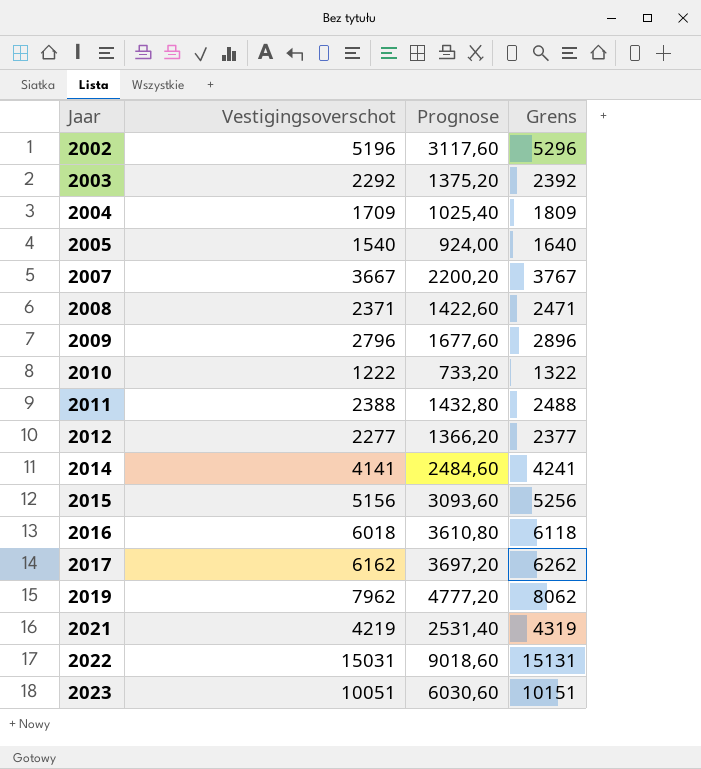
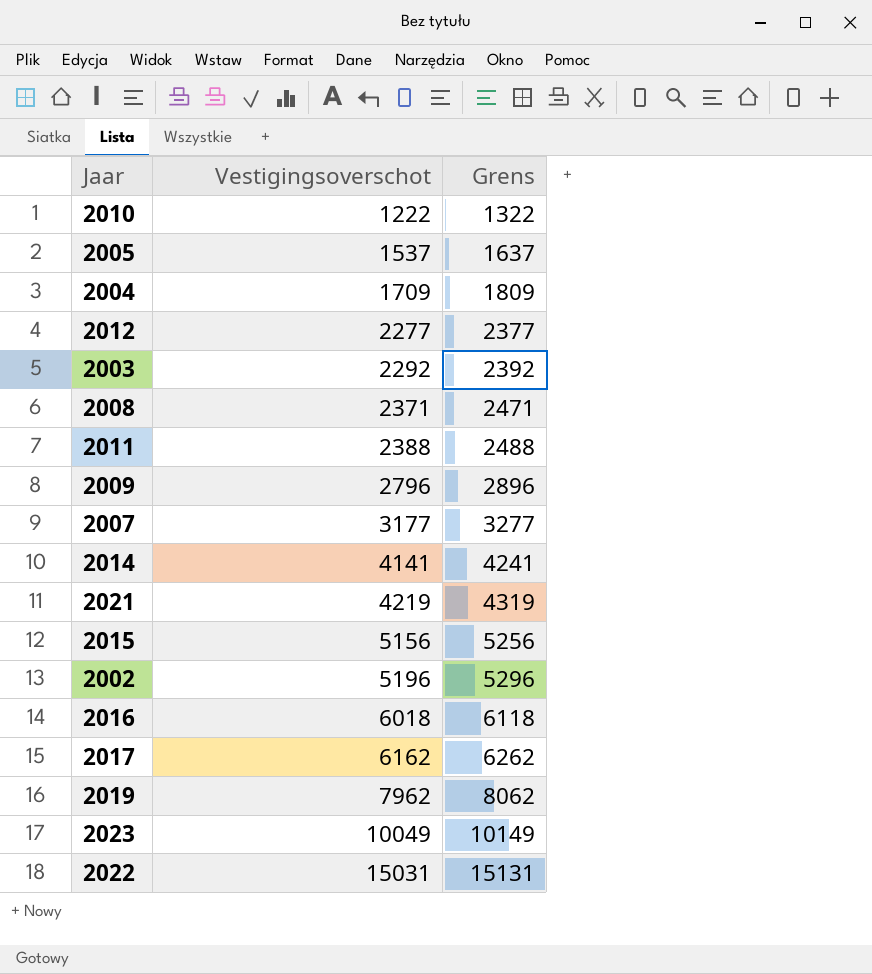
row order: Jaar ascending -> Vestigingsoverschot ascending
column Prognose | formula: [Vestigingsoverschot] * 0,6 -> none
2005 | Vestigingsoverschot: 1540 -> 1537
2005 | Grens: 1640 -> 1637
2007 | Vestigingsoverschot: 3667 -> 3177
2007 | Grens: 3767 -> 3277
2023 | Vestigingsoverschot: 10051 -> 10049
2023 | Grens: 10151 -> 10149

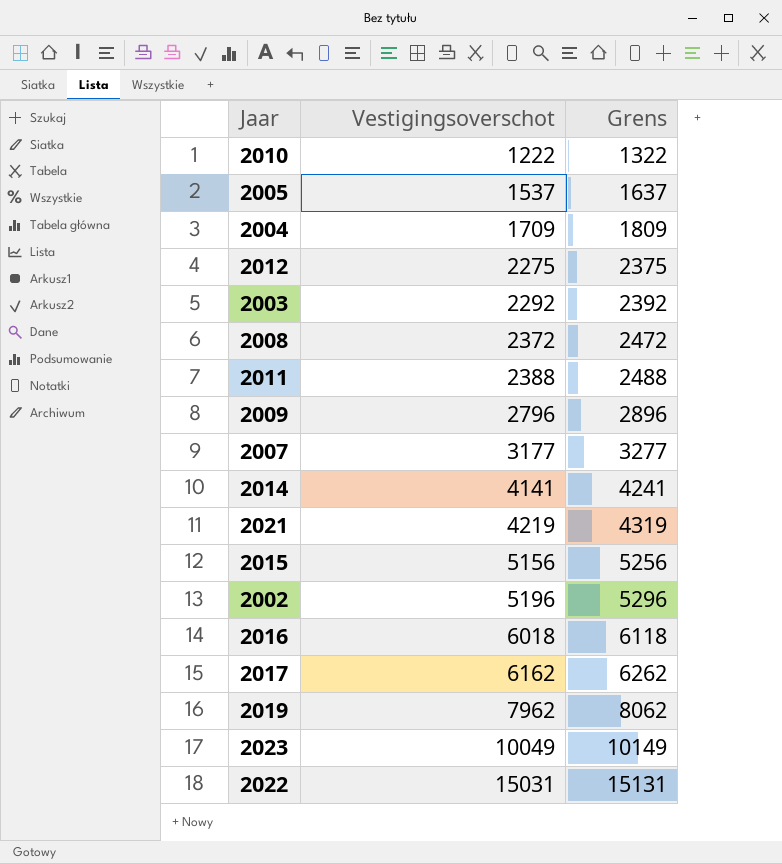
2012 | Vestigingsoverschot: 2277 -> 2275
2012 | Grens: 2377 -> 2375
2008 | Vestigingsoverschot: 2371 -> 2372
2008 | Grens: 2471 -> 2472

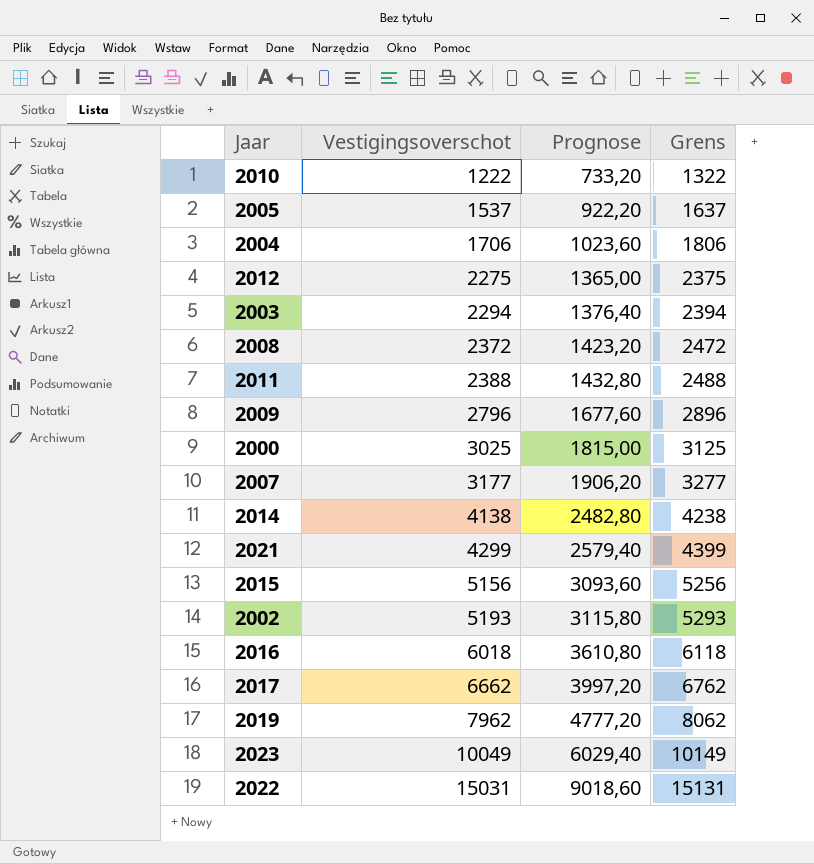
column Prognose | formula: none -> [Vestigingsoverschot] * 0,6
2004 | Vestigingsoverschot: 1709 -> 1706
2004 | Grens: 1809 -> 1806
2003 | Vestigingsoverschot: 2292 -> 2294
2003 | Grens: 2392 -> 2394
row 2000: none -> 3025 | 1815,00 | 3125
2014 | Vestigingsoverschot: 4141 -> 4138
2014 | Grens: 4241 -> 4238
2021 | Vestigingsoverschot: 4219 -> 4299
2021 | Grens: 4319 -> 4399
2002 | Vestigingsoverschot: 5196 -> 5193
2002 | Grens: 5296 -> 5293
2017 | Vestigingsoverschot: 6162 -> 6662
2017 | Grens: 6262 -> 6762

